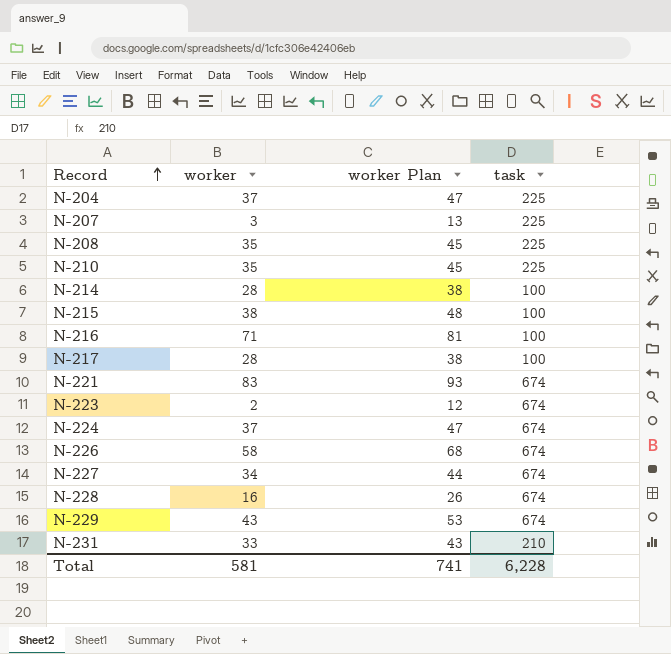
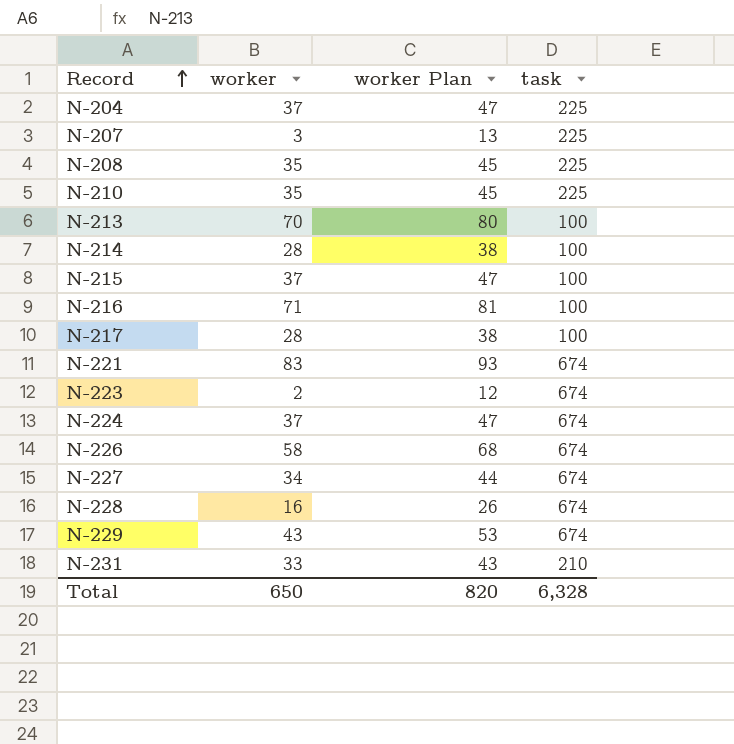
row N-213: none -> 70 | 80 | 100
N-215 | worker: 38 -> 37
N-215 | worker Plan: 48 -> 47
Total | worker: 581 -> 650
Total | worker Plan: 741 -> 820
Total | task: 6,228 -> 6,328

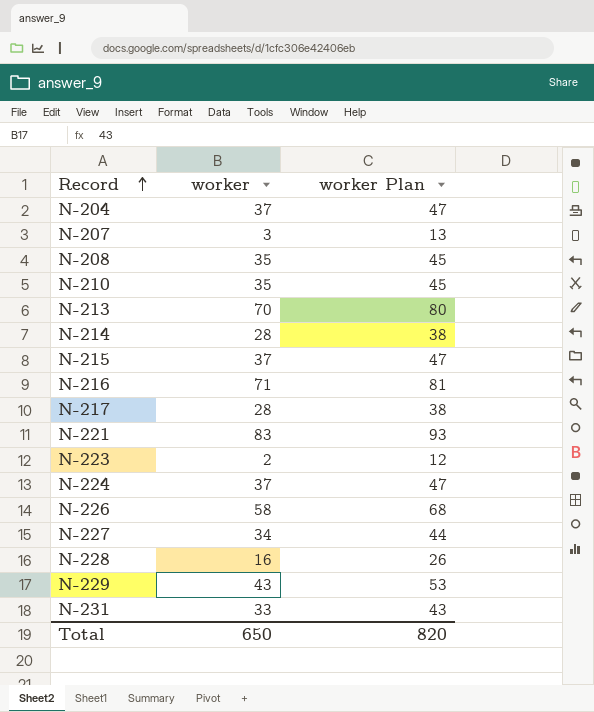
column task | position: 4 -> none

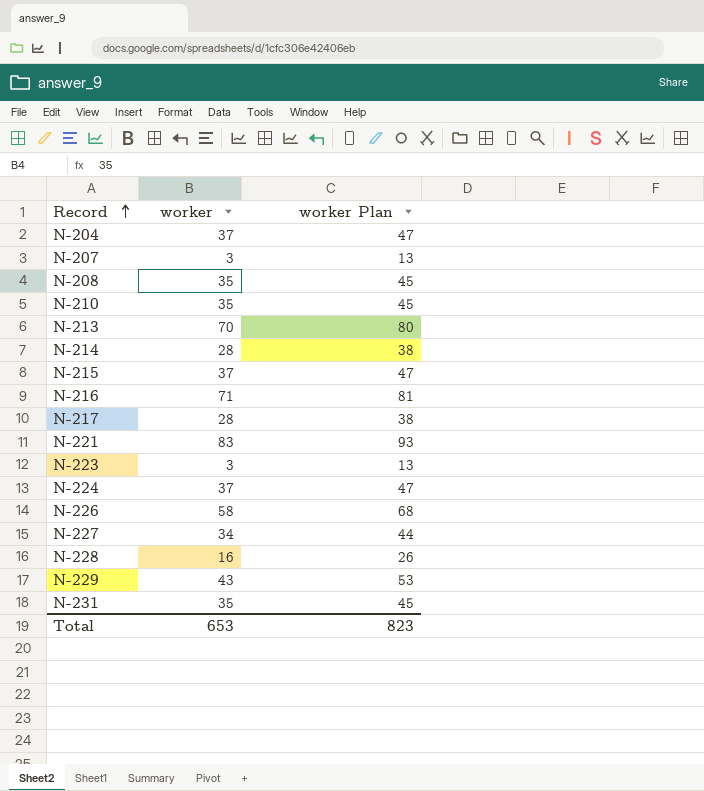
N-223 | worker: 2 -> 3
N-223 | worker Plan: 12 -> 13
N-231 | worker: 33 -> 35
N-231 | worker Plan: 43 -> 45
Total | worker: 650 -> 653
Total | worker Plan: 820 -> 823

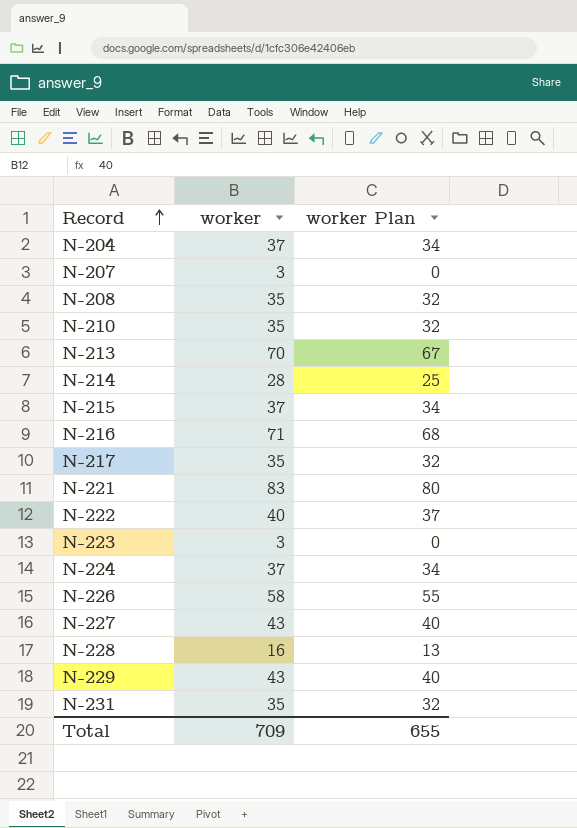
column worker Plan | formula: [worker] + 10 -> [worker] - 3
N-217 | worker: 28 -> 35
row N-222: none -> 40 | 37
N-227 | worker: 34 -> 43
Total | worker: 653 -> 709
Total | worker Plan: 823 -> 655

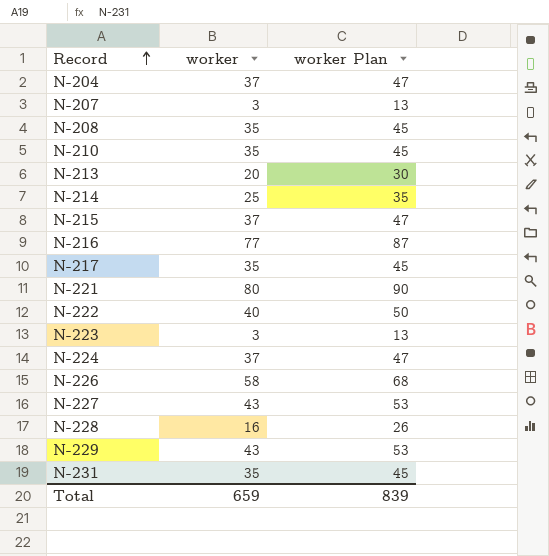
column worker Plan | formula: [worker] - 3 -> [worker] + 10
N-213 | worker: 70 -> 20
N-214 | worker: 28 -> 25
N-216 | worker: 71 -> 77
N-221 | worker: 83 -> 80
Total | worker: 709 -> 659
Total | worker Plan: 655 -> 839

